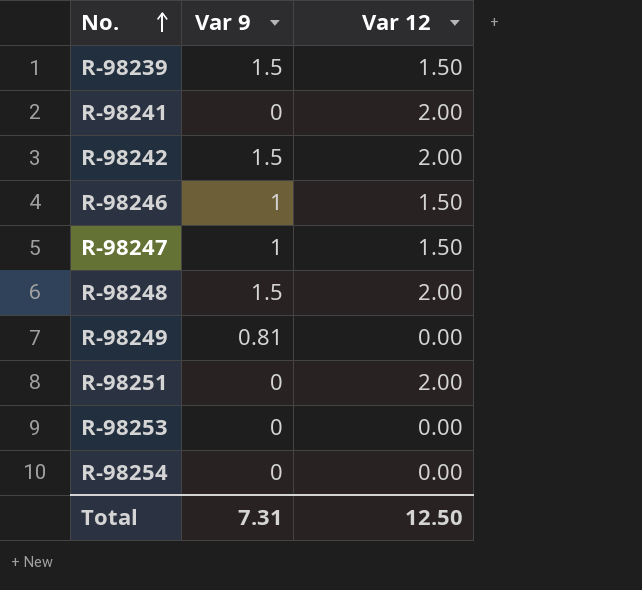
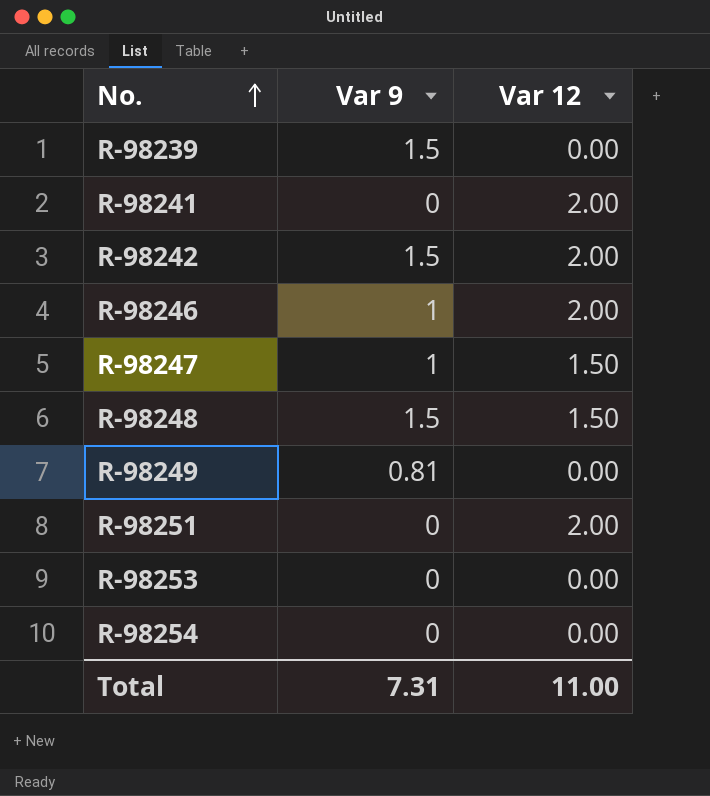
R-98239 | Var 12: 1.50 -> 0.00
R-98246 | Var 12: 1.50 -> 2.00
R-98248 | Var 12: 2.00 -> 1.50
Total | Var 12: 12.50 -> 11.00

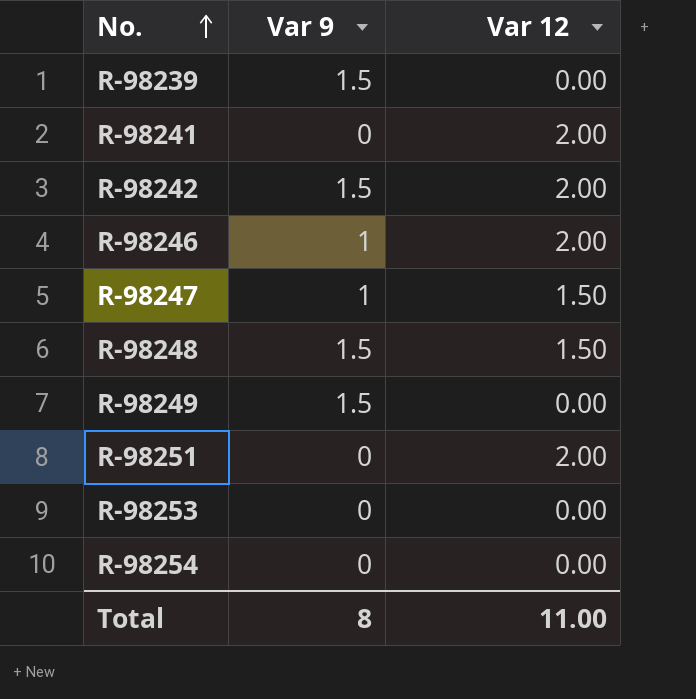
R-98249 | Var 9: 0.81 -> 1.5
Total | Var 9: 7.31 -> 8

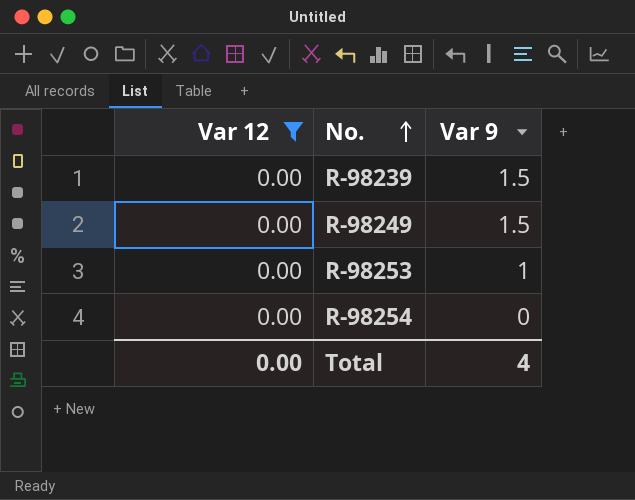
filter: none -> Var 12 = 0.00
column Var 12 | position: 3 -> 1
R-98253 | Var 9: 0 -> 1
Total | Var 12: 11.00 -> 0.00
Total | Var 9: 8 -> 4

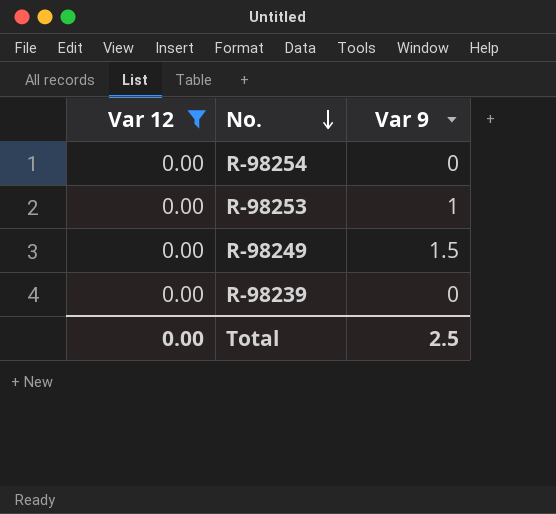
row order: No. ascending -> No. descending
R-98239 | Var 9: 1.5 -> 0
Total | Var 9: 4 -> 2.5

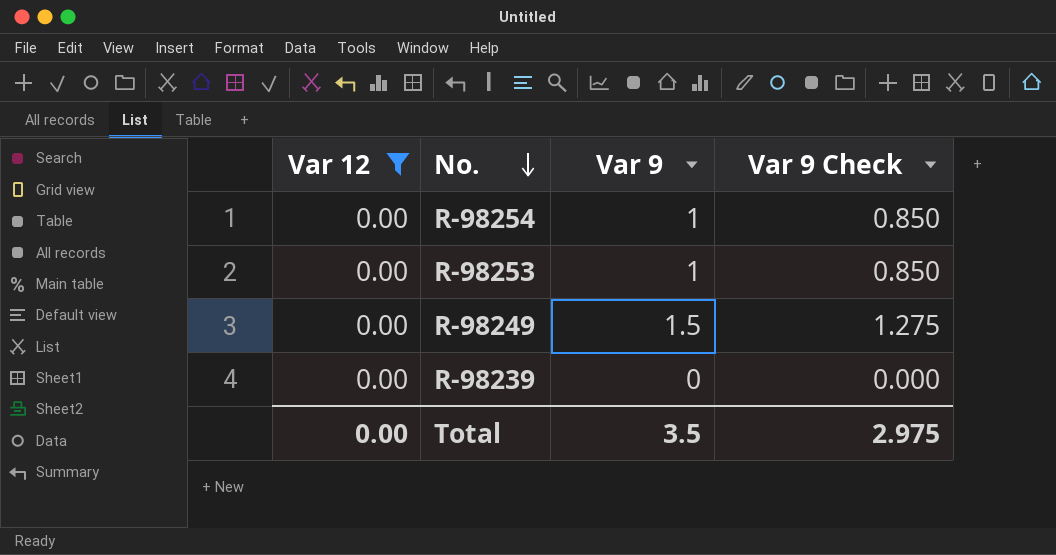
column Var 9 Check | formula: none -> [Var 9] * 0.85
R-98254 | Var 9: 0 -> 1
Total | Var 9: 2.5 -> 3.5

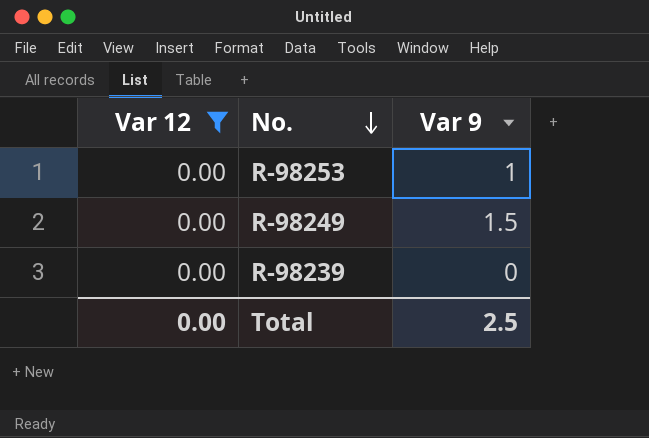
column Var 9 Check | formula: [Var 9] * 0.85 -> none
row R-98254: 0.00 | 1 | 0.850 -> none
Total | Var 9: 3.5 -> 2.5

